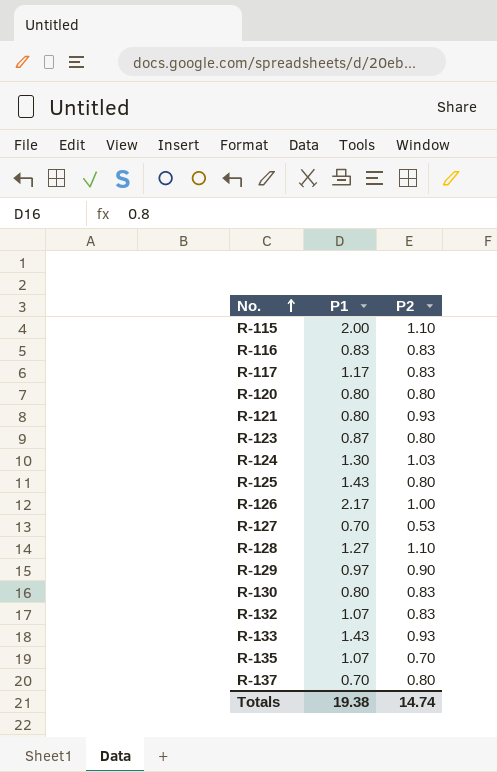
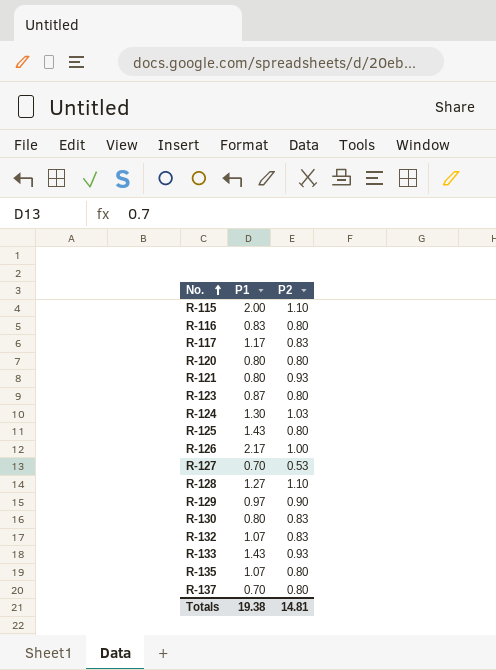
R-116 | P2: 0.83 -> 0.80
R-135 | P2: 0.70 -> 0.80
Totals | P2: 14.74 -> 14.81

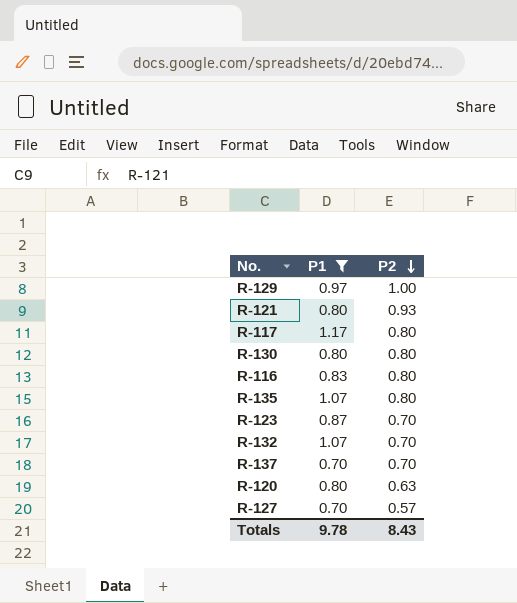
filter: none -> P1 <= 1.17
row order: No. ascending -> P2 descending
R-129 | P2: 0.90 -> 1.00
R-117 | P2: 0.83 -> 0.80
R-130 | P2: 0.83 -> 0.80
R-123 | P2: 0.80 -> 0.70
R-132 | P2: 0.83 -> 0.70
R-137 | P2: 0.80 -> 0.70
R-120 | P2: 0.80 -> 0.63
R-127 | P2: 0.53 -> 0.57
Totals | P1: 19.38 -> 9.78
Totals | P2: 14.81 -> 8.43

